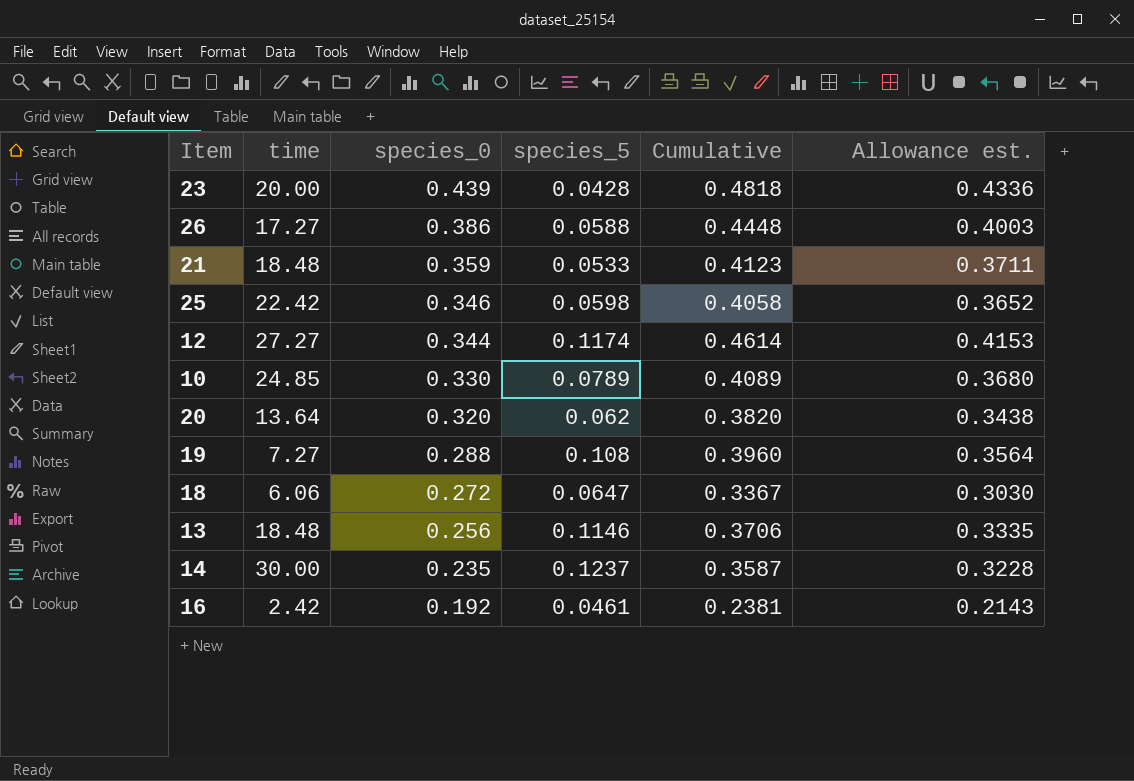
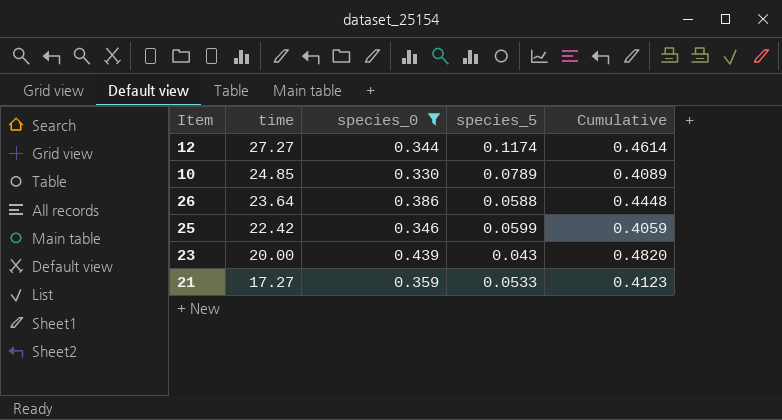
filter: none -> species_0 >= 0.330
row order: species_0 descending -> time descending
column Allowance est. | formula: [Cumulative] * 0.9 -> none
26 | time: 17.27 -> 23.64
25 | species_5: 0.0598 -> 0.0599
25 | Cumulative: 0.4058 -> 0.4059
23 | species_5: 0.0428 -> 0.043
23 | Cumulative: 0.4818 -> 0.4820
21 | time: 18.48 -> 17.27

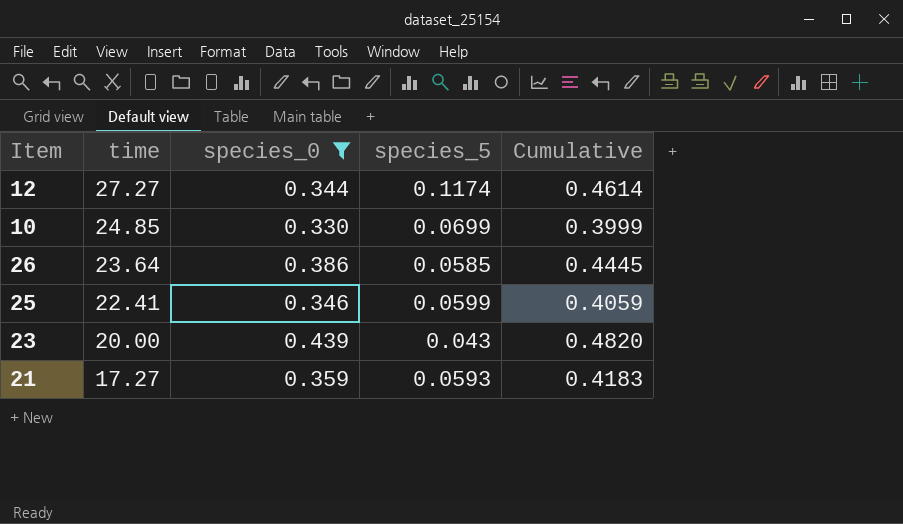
10 | species_5: 0.0789 -> 0.0699
10 | Cumulative: 0.4089 -> 0.3999
26 | species_5: 0.0588 -> 0.0585
26 | Cumulative: 0.4448 -> 0.4445
25 | time: 22.42 -> 22.41
21 | species_5: 0.0533 -> 0.0593
21 | Cumulative: 0.4123 -> 0.4183

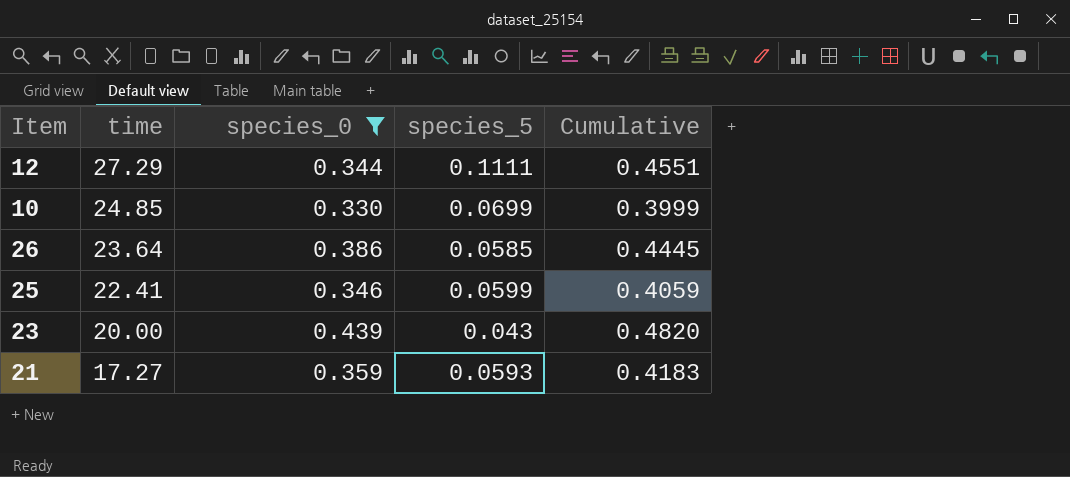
12 | time: 27.27 -> 27.29
12 | species_5: 0.1174 -> 0.1111
12 | Cumulative: 0.4614 -> 0.4551

